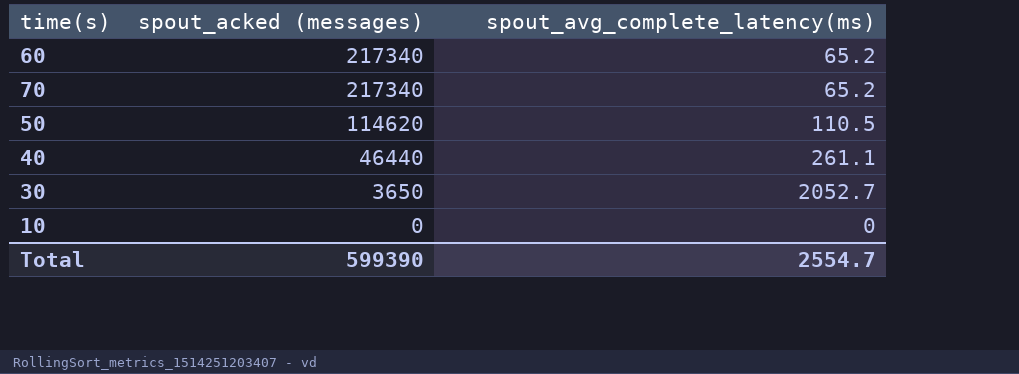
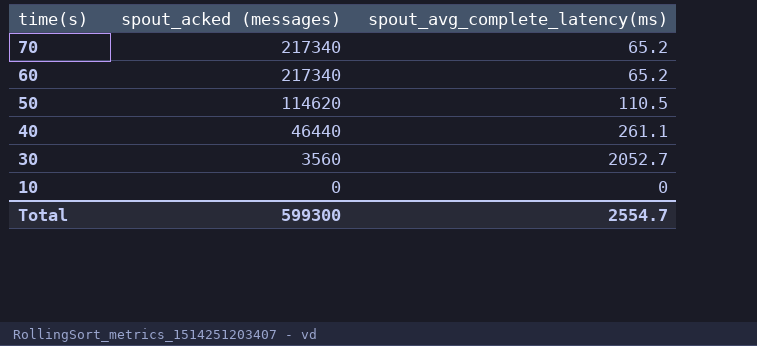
row order: spout_acked (messages) descending -> time(s) descending
30 | spout_acked (messages): 3650 -> 3560
Total | spout_acked (messages): 599390 -> 599300

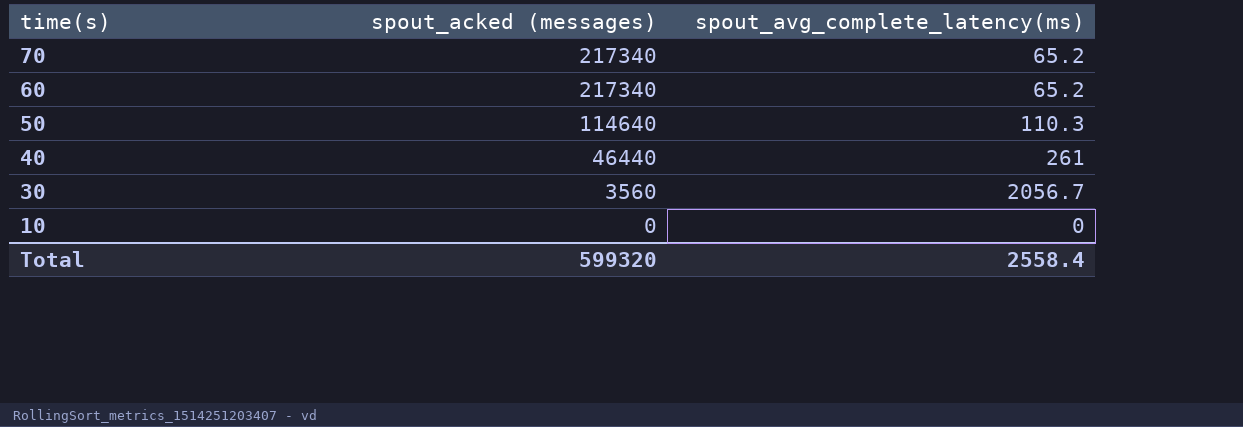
50 | spout_acked (messages): 114620 -> 114640
50 | spout_avg_complete_latency(ms): 110.5 -> 110.3
40 | spout_avg_complete_latency(ms): 261.1 -> 261
30 | spout_avg_complete_latency(ms): 2052.7 -> 2056.7
Total | spout_acked (messages): 599300 -> 599320
Total | spout_avg_complete_latency(ms): 2554.7 -> 2558.4

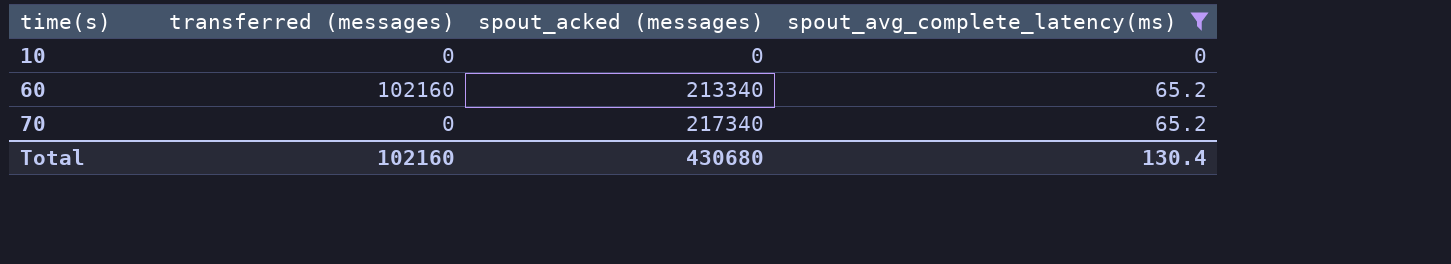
filter: none -> spout_avg_complete_latency(ms) <= 65.2
row order: time(s) descending -> time(s) ascending
column transferred (messages) | position: none -> 2
60 | spout_acked (messages): 217340 -> 213340
Total | spout_acked (messages): 599320 -> 430680
Total | spout_avg_complete_latency(ms): 2558.4 -> 130.4

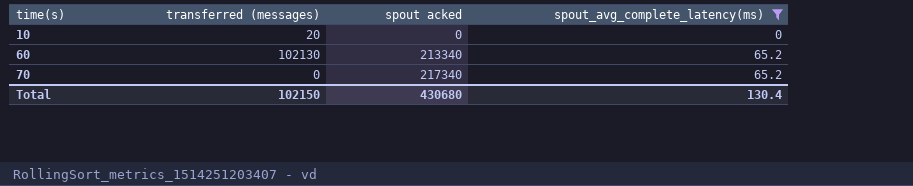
column name: spout_acked (messages) -> spout acked
10 | transferred (messages): 0 -> 20
60 | transferred (messages): 102160 -> 102130
Total | transferred (messages): 102160 -> 102150

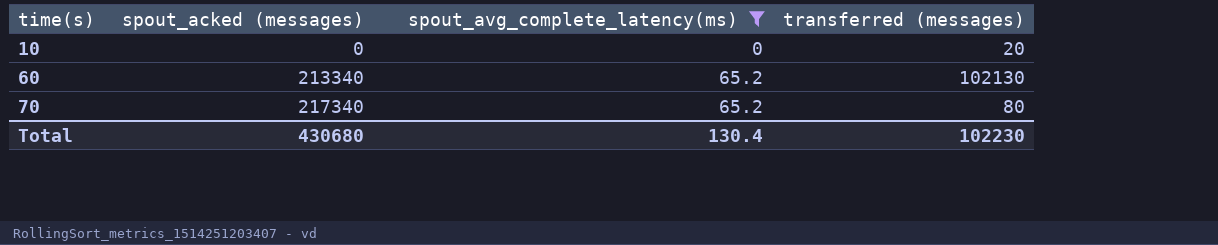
column name: spout acked -> spout_acked (messages)
column transferred (messages) | position: 2 -> 4
70 | transferred (messages): 0 -> 80
Total | transferred (messages): 102150 -> 102230

